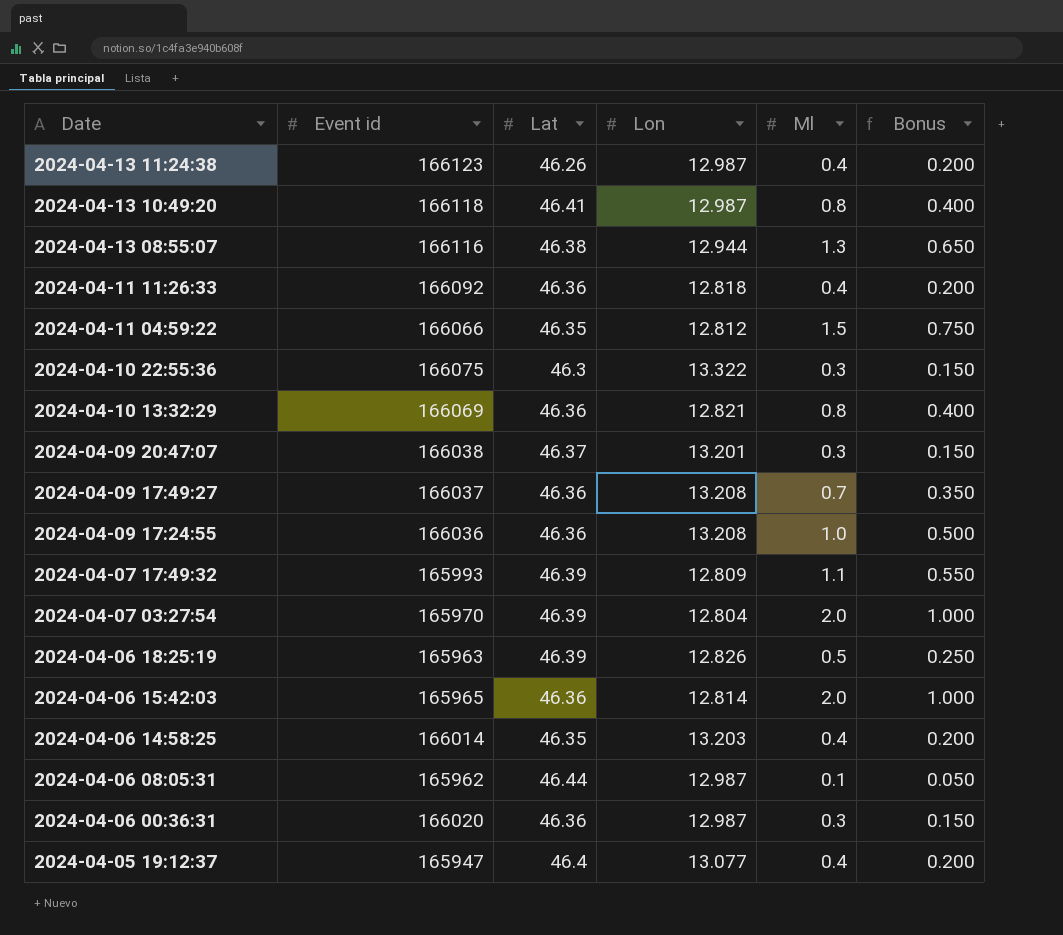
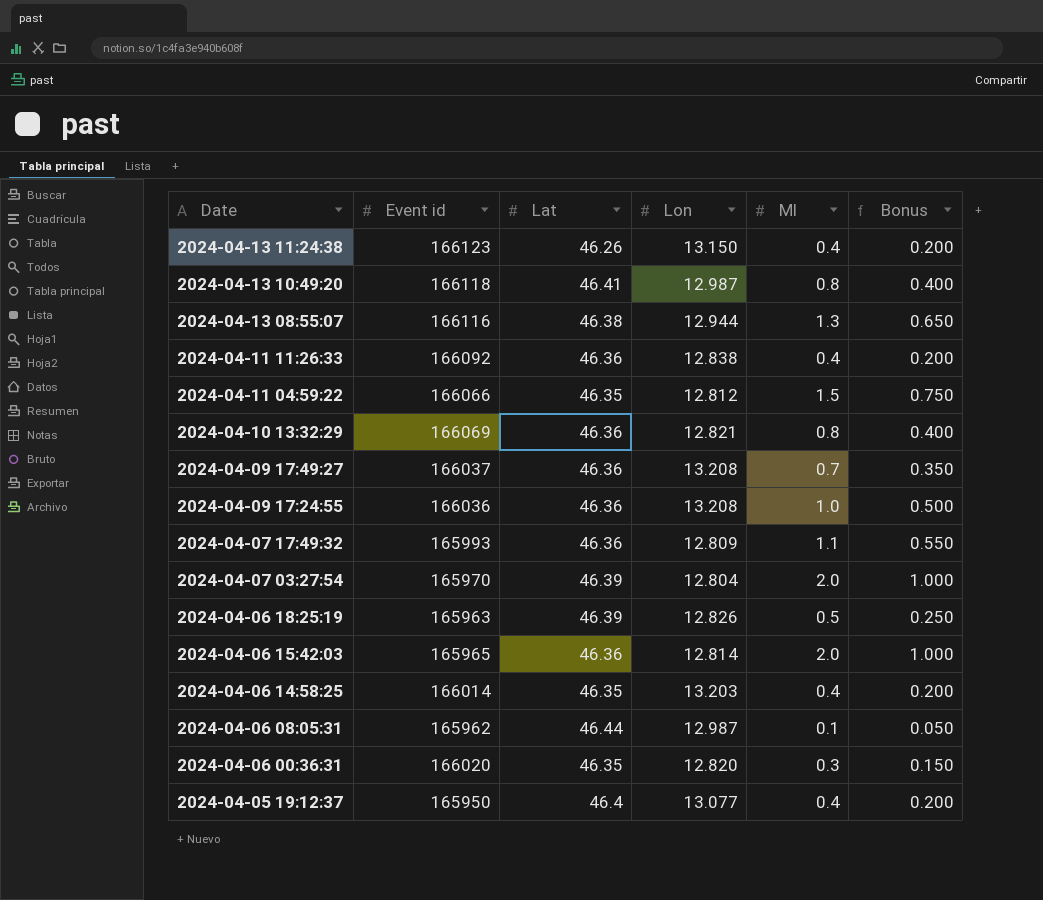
row 2024-04-10 22:55:36: 166075 | 46.3 | 13.322 | 0.3 | 0.150 -> none
row 2024-04-09 20:47:07: 166038 | 46.37 | 13.201 | 0.3 | 0.150 -> none
2024-04-13 11:24:38 | Lon: 12.987 -> 13.150
2024-04-11 11:26:33 | Lon: 12.818 -> 12.838
2024-04-07 17:49:32 | Lat: 46.39 -> 46.36
2024-04-06 00:36:31 | Lat: 46.36 -> 46.35
2024-04-06 00:36:31 | Lon: 12.987 -> 12.820
2024-04-05 19:12:37 | Event id: 165947 -> 165950

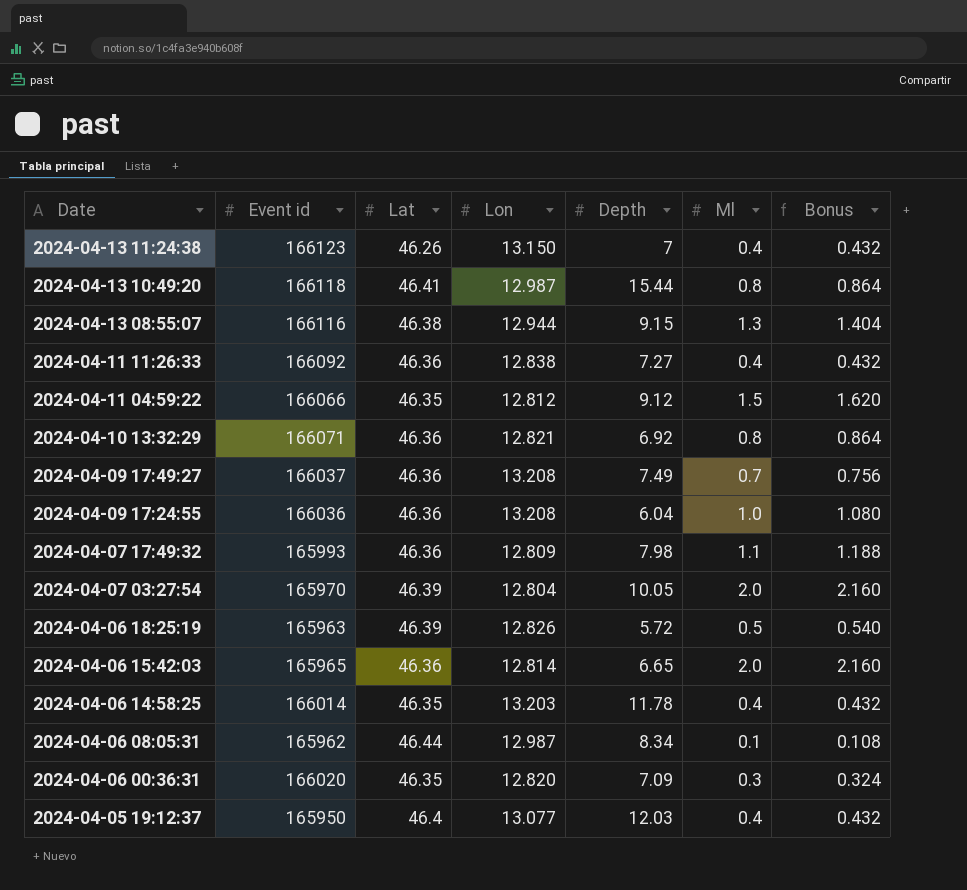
column Depth | position: none -> 5
column Bonus | formula: [Ml] * 0.5 -> [Ml] * 1.08
2024-04-10 13:32:29 | Event id: 166069 -> 166071

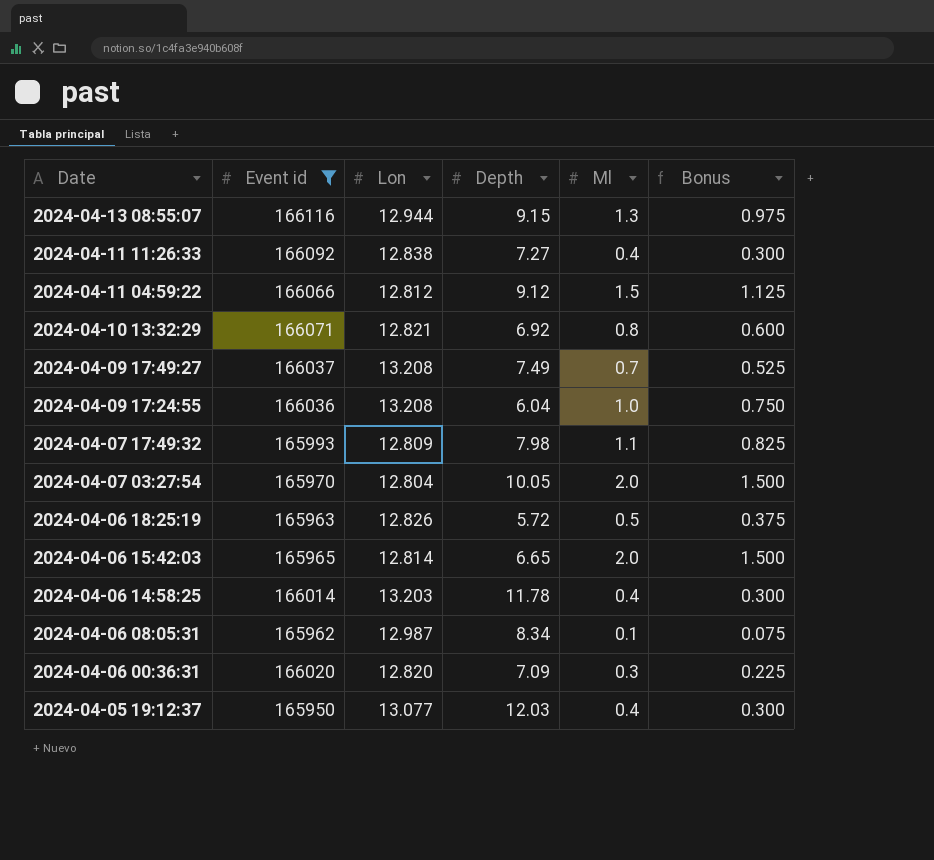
filter: none -> Event id <= 166116
column Lat | position: 3 -> none
column Bonus | formula: [Ml] * 1.08 -> [Ml] * 0.75

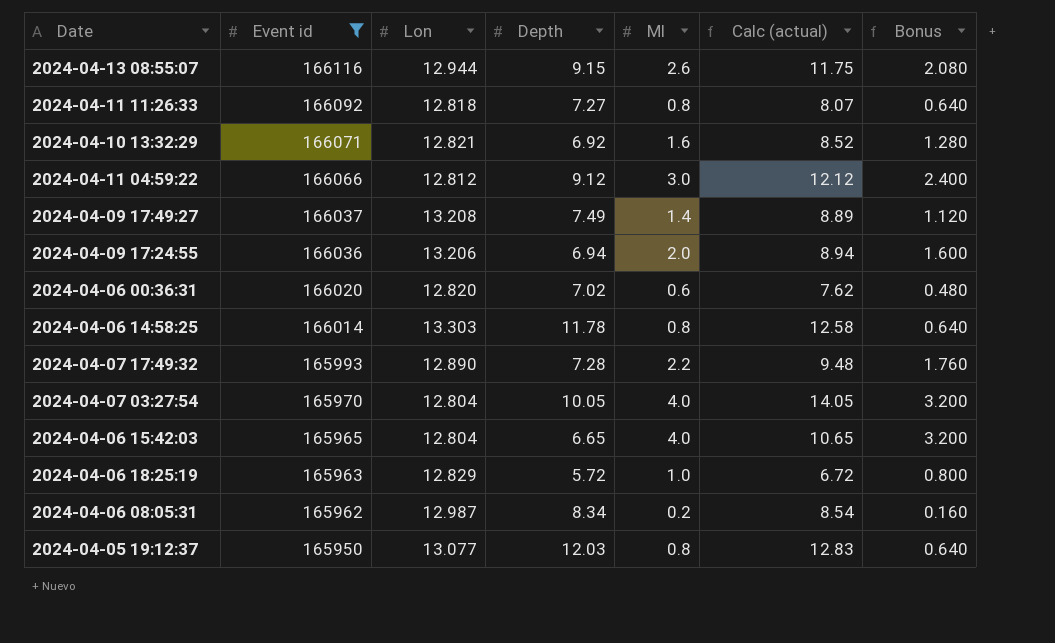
row order: Date descending -> Event id descending
column Calc (actual) | formula: none -> [Depth] + [Ml]
column Bonus | formula: [Ml] * 0.75 -> [Ml] * 0.8
2024-04-13 08:55:07 | Ml: 1.3 -> 2.6
2024-04-11 11:26:33 | Lon: 12.838 -> 12.818
2024-04-11 11:26:33 | Ml: 0.4 -> 0.8
2024-04-10 13:32:29 | Ml: 0.8 -> 1.6
2024-04-11 04:59:22 | Ml: 1.5 -> 3.0
2024-04-09 17:49:27 | Ml: 0.7 -> 1.4
2024-04-09 17:24:55 | Lon: 13.208 -> 13.206
2024-04-09 17:24:55 | Depth: 6.04 -> 6.94
2024-04-09 17:24:55 | Ml: 1.0 -> 2.0
2024-04-06 00:36:31 | Depth: 7.09 -> 7.02
2024-04-06 00:36:31 | Ml: 0.3 -> 0.6
2024-04-06 14:58:25 | Lon: 13.203 -> 13.303
2024-04-06 14:58:25 | Ml: 0.4 -> 0.8
2024-04-07 17:49:32 | Lon: 12.809 -> 12.890
2024-04-07 17:49:32 | Depth: 7.98 -> 7.28
2024-04-07 17:49:32 | Ml: 1.1 -> 2.2
2024-04-07 03:27:54 | Ml: 2.0 -> 4.0
2024-04-06 15:42:03 | Lon: 12.814 -> 12.804
2024-04-06 15:42:03 | Ml: 2.0 -> 4.0
2024-04-06 18:25:19 | Lon: 12.826 -> 12.829
2024-04-06 18:25:19 | Ml: 0.5 -> 1.0
2024-04-06 08:05:31 | Ml: 0.1 -> 0.2
2024-04-05 19:12:37 | Ml: 0.4 -> 0.8

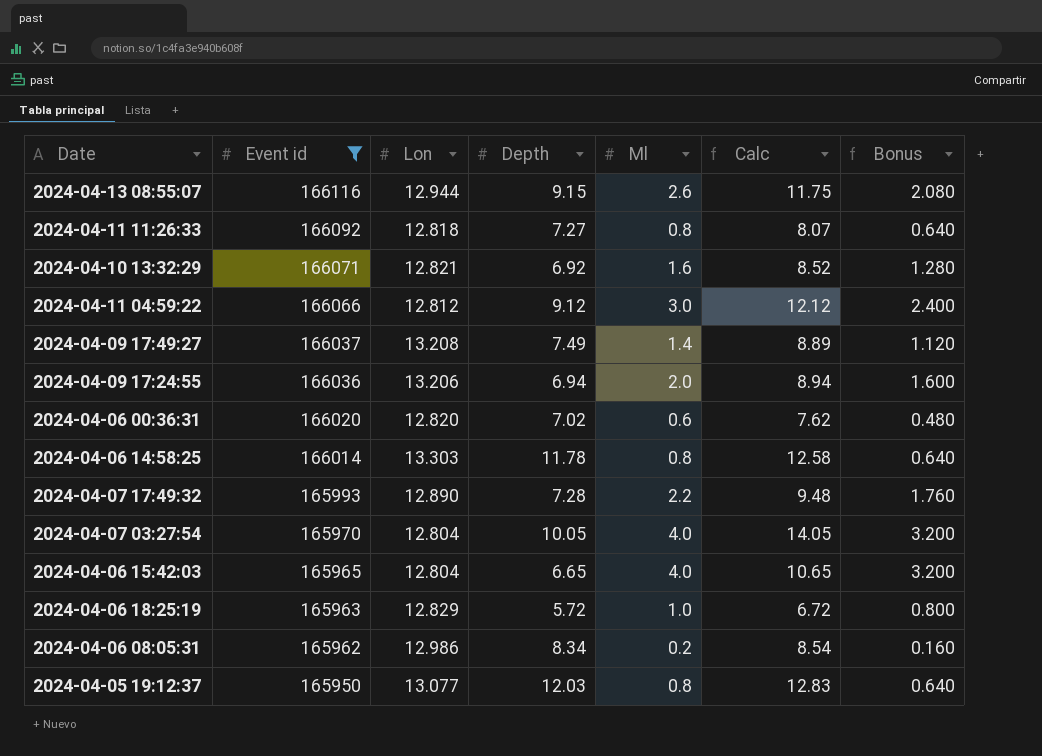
column name: Calc (actual) -> Calc
2024-04-06 08:05:31 | Lon: 12.987 -> 12.986

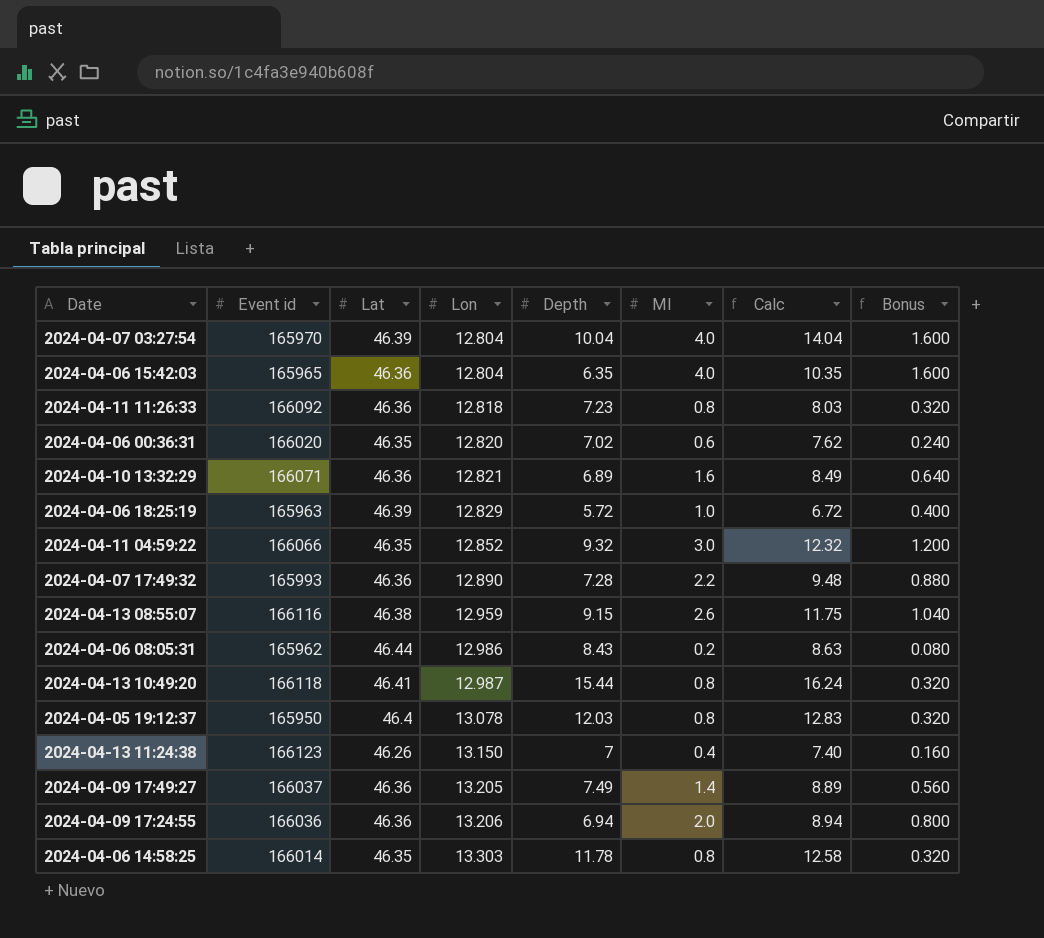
filter: Event id <= 166116 -> none
row order: Event id descending -> Lon ascending
column Lat | position: none -> 3
column Bonus | formula: [Ml] * 0.8 -> [Ml] * 0.4
2024-04-07 03:27:54 | Depth: 10.05 -> 10.04
2024-04-07 03:27:54 | Calc: 14.05 -> 14.04
2024-04-06 15:42:03 | Depth: 6.65 -> 6.35
2024-04-06 15:42:03 | Calc: 10.65 -> 10.35
2024-04-11 11:26:33 | Depth: 7.27 -> 7.23
2024-04-11 11:26:33 | Calc: 8.07 -> 8.03
2024-04-10 13:32:29 | Depth: 6.92 -> 6.89
2024-04-10 13:32:29 | Calc: 8.52 -> 8.49
2024-04-11 04:59:22 | Lon: 12.812 -> 12.852
2024-04-11 04:59:22 | Depth: 9.12 -> 9.32
2024-04-11 04:59:22 | Calc: 12.12 -> 12.32
2024-04-13 08:55:07 | Lon: 12.944 -> 12.959
2024-04-06 08:05:31 | Depth: 8.34 -> 8.43
2024-04-06 08:05:31 | Calc: 8.54 -> 8.63
2024-04-05 19:12:37 | Lon: 13.077 -> 13.078
2024-04-09 17:49:27 | Lon: 13.208 -> 13.205

